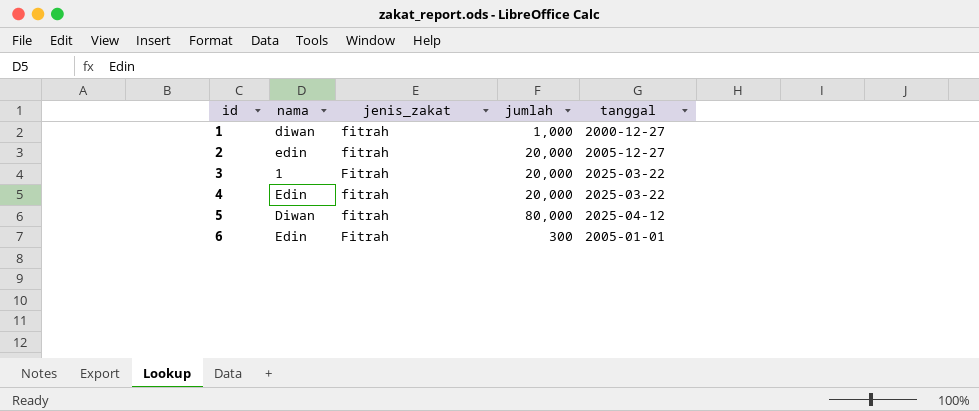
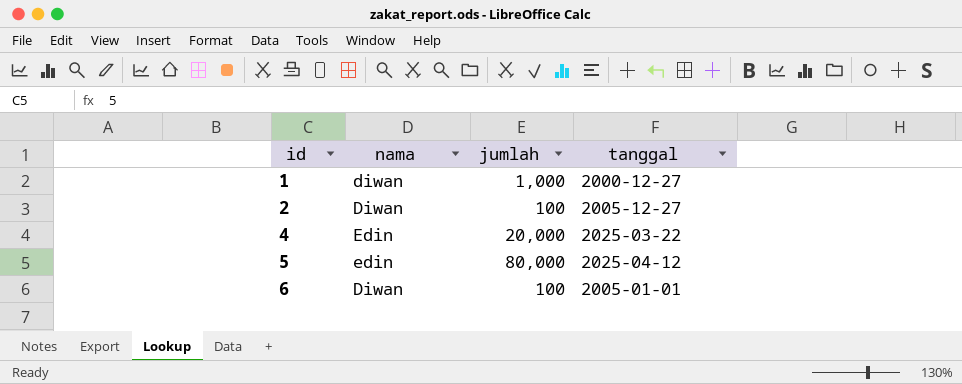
column jenis_zakat | position: 3 -> none
row 3: 1 | Fitrah | 20,000 | 2025-03-22 -> none
2 | nama: edin -> Diwan
2 | jumlah: 20,000 -> 100
5 | nama: Diwan -> edin
6 | nama: Edin -> Diwan
6 | jumlah: 300 -> 100

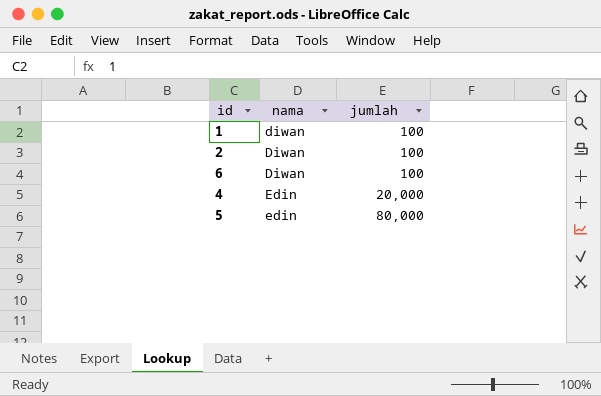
row order: id ascending -> nama ascending
column tanggal | position: 4 -> none
1 | jumlah: 1,000 -> 100

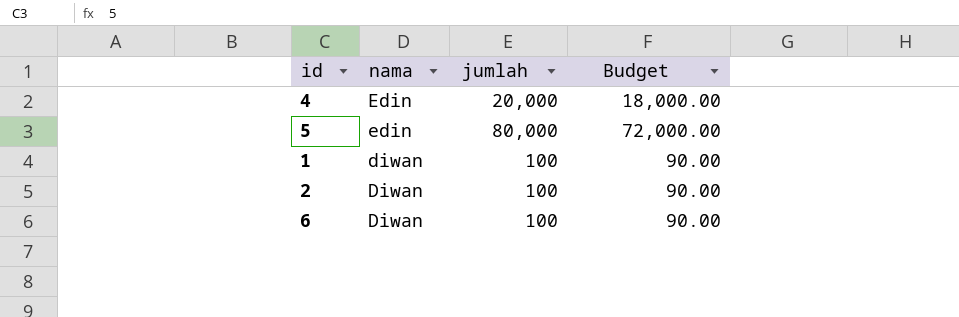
row order: nama ascending -> nama descending
column Budget | formula: none -> [jumlah] * 0.9

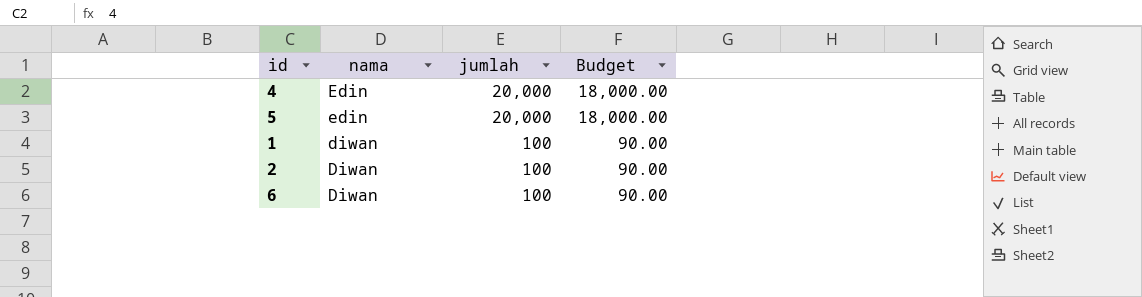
5 | jumlah: 80,000 -> 20,000
5 | Budget: 72,000.00 -> 18,000.00

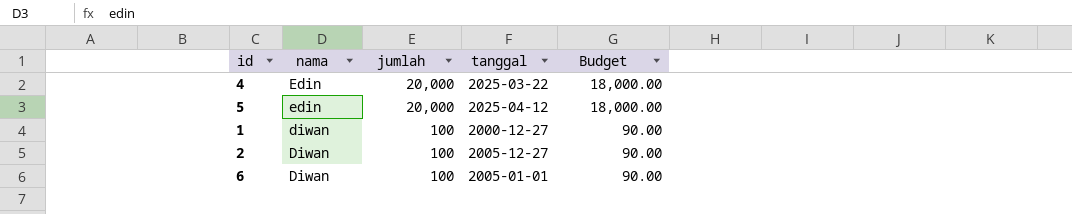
column tanggal | position: none -> 4

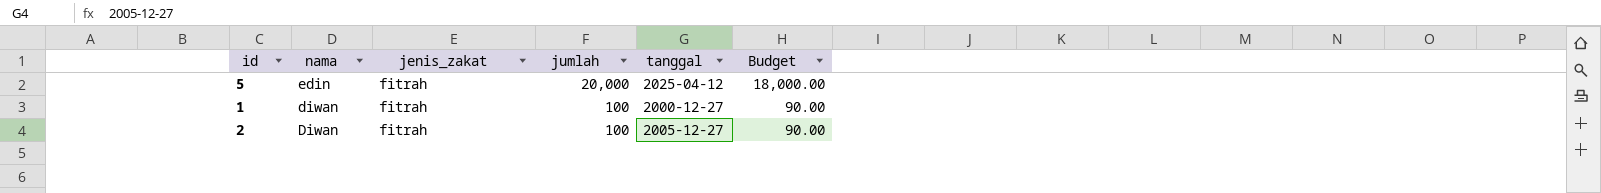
column jenis_zakat | position: none -> 3
row 4: Edin | 20,000 | 2025-03-22 | 18,000.00 -> none
row 6: Diwan | 100 | 2005-01-01 | 90.00 -> none

